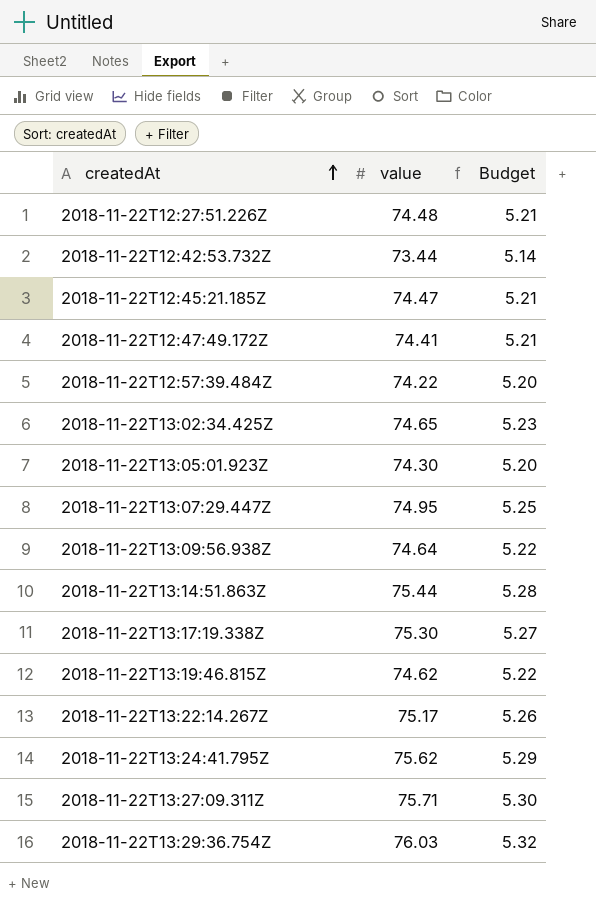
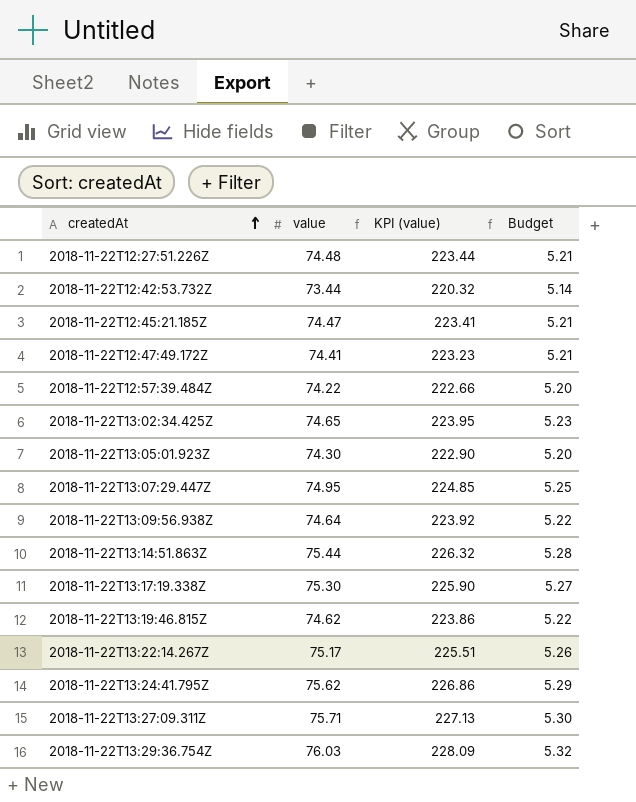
column KPI (value) | formula: none -> [value] * 3

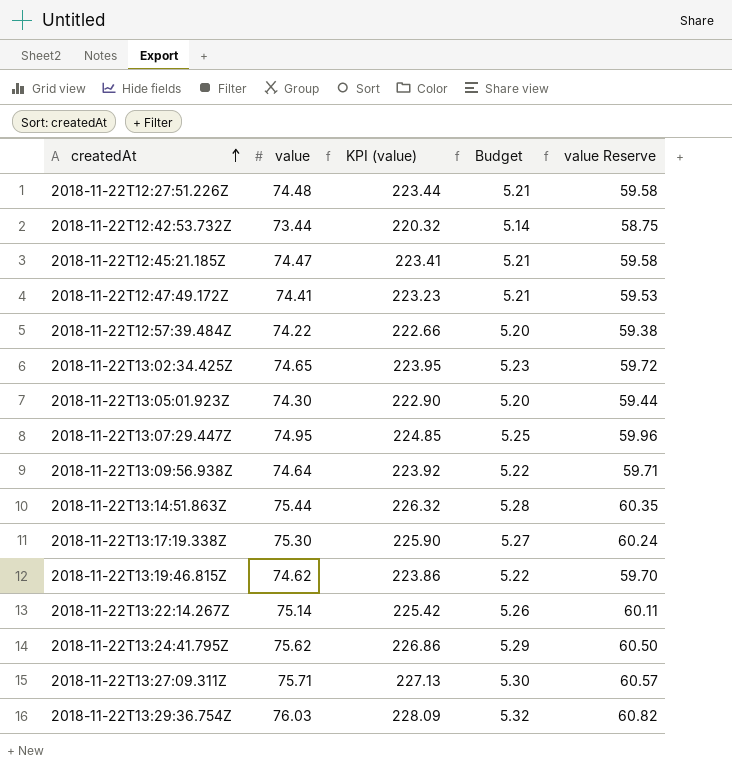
column value Reserve | formula: none -> [value] * 0.8
2018-11-22T13:22:14.267Z | value: 75.17 -> 75.14
2018-11-22T13:22:14.267Z | KPI (value): 225.51 -> 225.42

